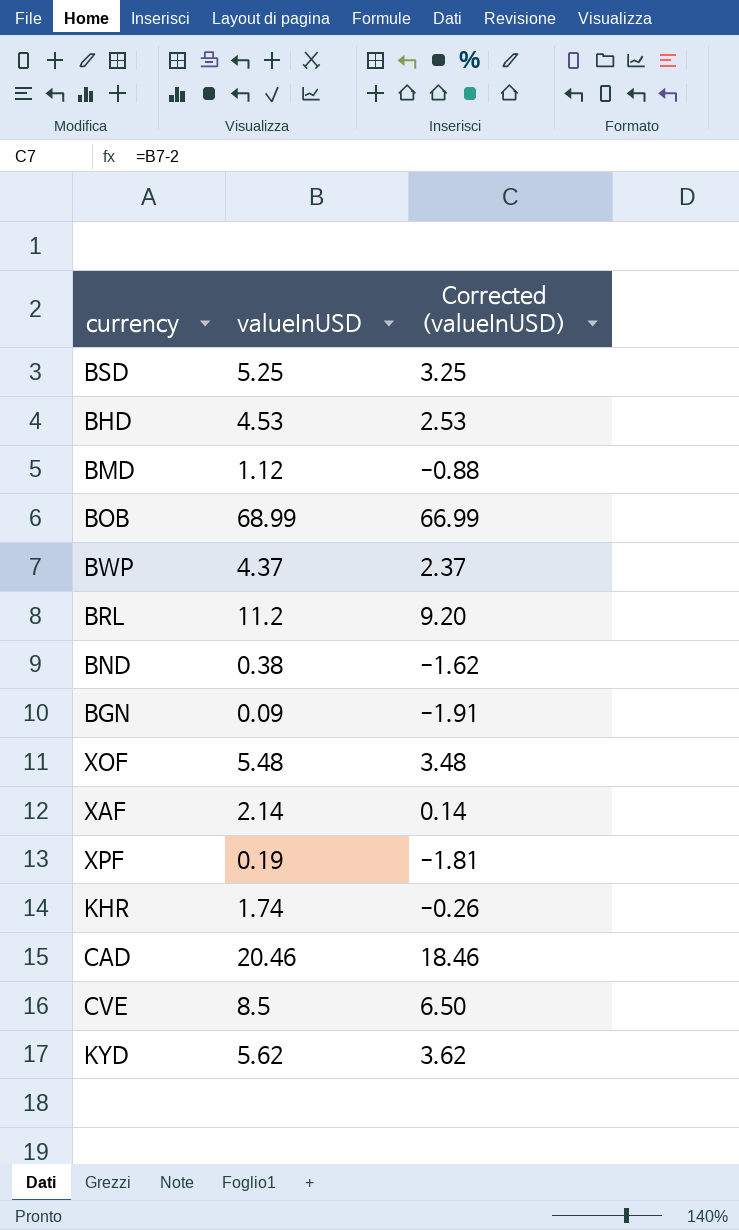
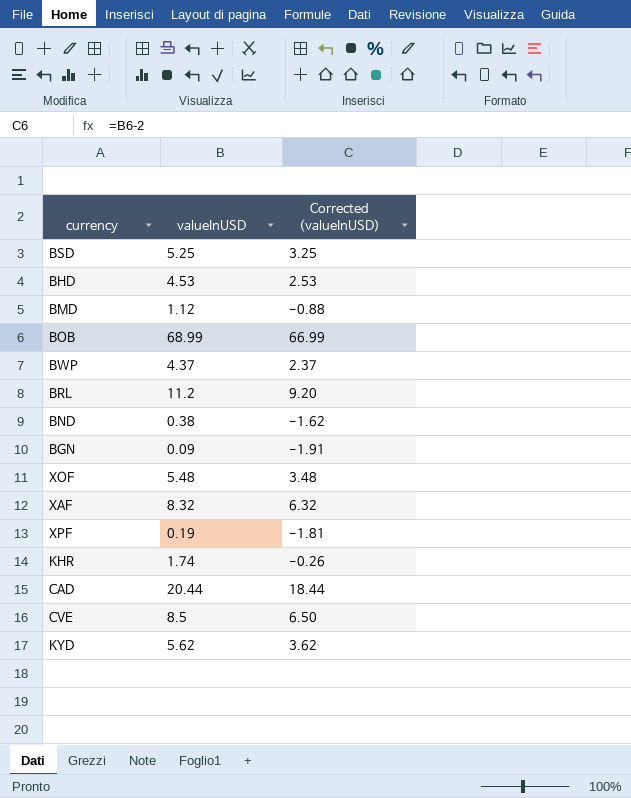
XAF | valueInUSD: 2.14 -> 8.32
XAF | Corrected (valueInUSD): 0.14 -> 6.32
CAD | valueInUSD: 20.46 -> 20.44
CAD | Corrected (valueInUSD): 18.46 -> 18.44

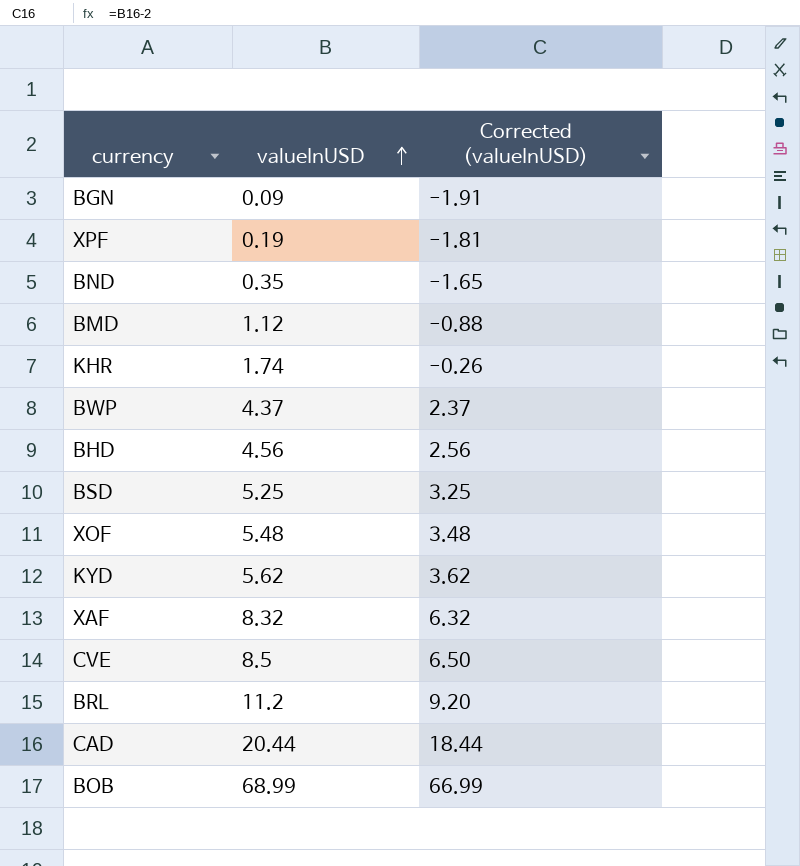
row order: none -> valueInUSD ascending
BND | valueInUSD: 0.38 -> 0.35
BND | Corrected (valueInUSD): -1.62 -> -1.65
BHD | valueInUSD: 4.53 -> 4.56
BHD | Corrected (valueInUSD): 2.53 -> 2.56

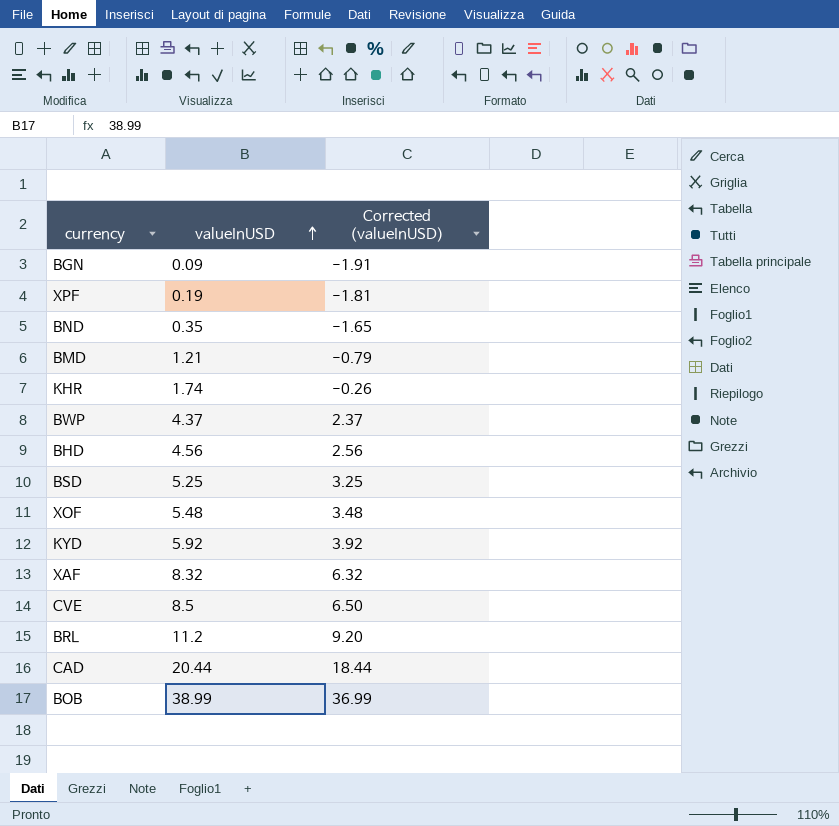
BMD | valueInUSD: 1.12 -> 1.21
BMD | Corrected (valueInUSD): -0.88 -> -0.79
KYD | valueInUSD: 5.62 -> 5.92
KYD | Corrected (valueInUSD): 3.62 -> 3.92
BOB | valueInUSD: 68.99 -> 38.99
BOB | Corrected (valueInUSD): 66.99 -> 36.99

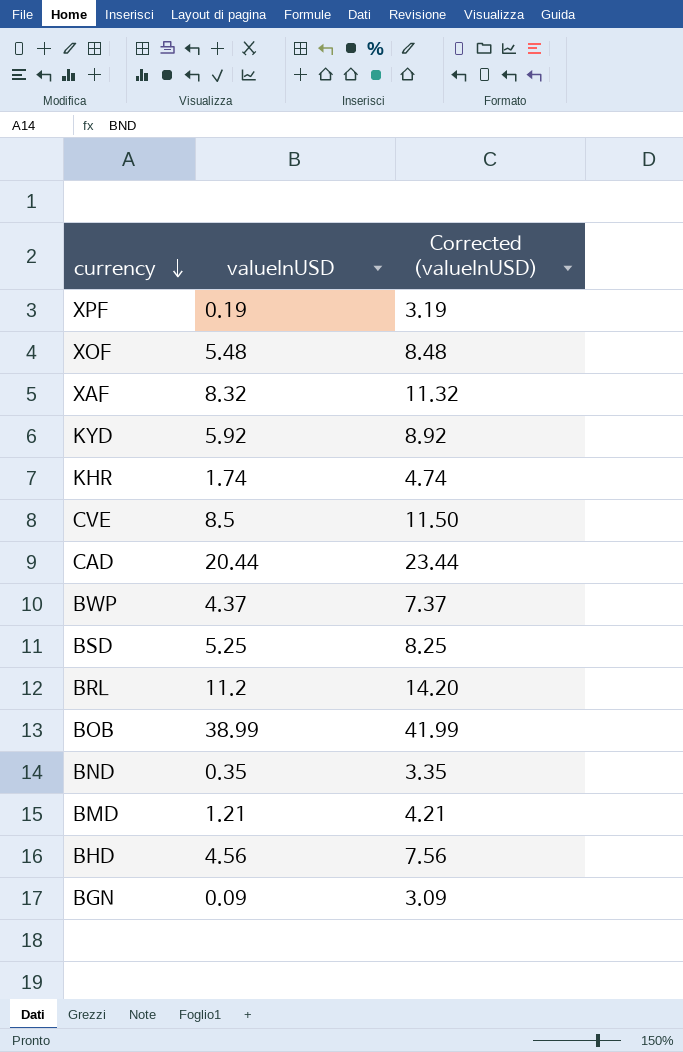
row order: valueInUSD ascending -> currency descending
column Corrected (valueInUSD) | formula: [valueInUSD] - 2 -> [valueInUSD] + 3

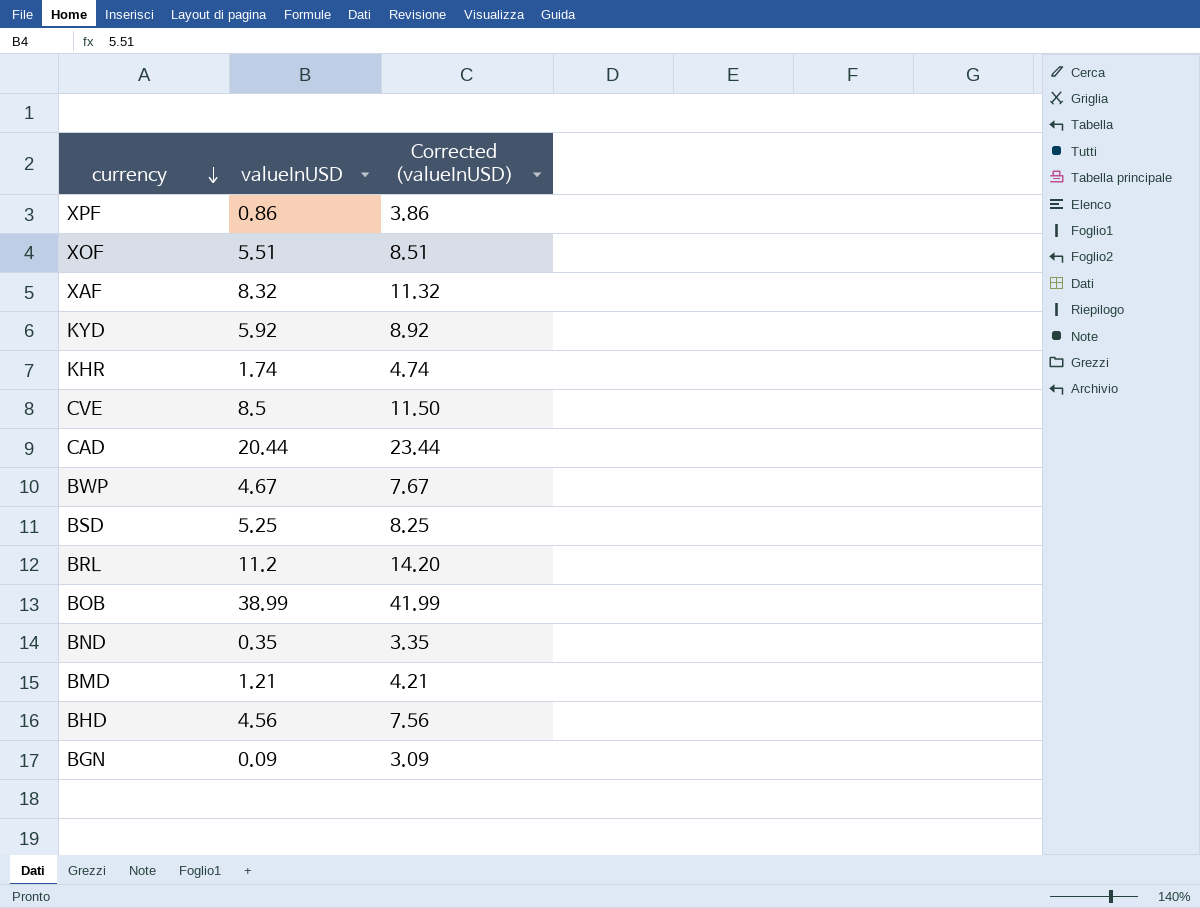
XPF | valueInUSD: 0.19 -> 0.86
XPF | Corrected (valueInUSD): 3.19 -> 3.86
XOF | valueInUSD: 5.48 -> 5.51
XOF | Corrected (valueInUSD): 8.48 -> 8.51
BWP | valueInUSD: 4.37 -> 4.67
BWP | Corrected (valueInUSD): 7.37 -> 7.67

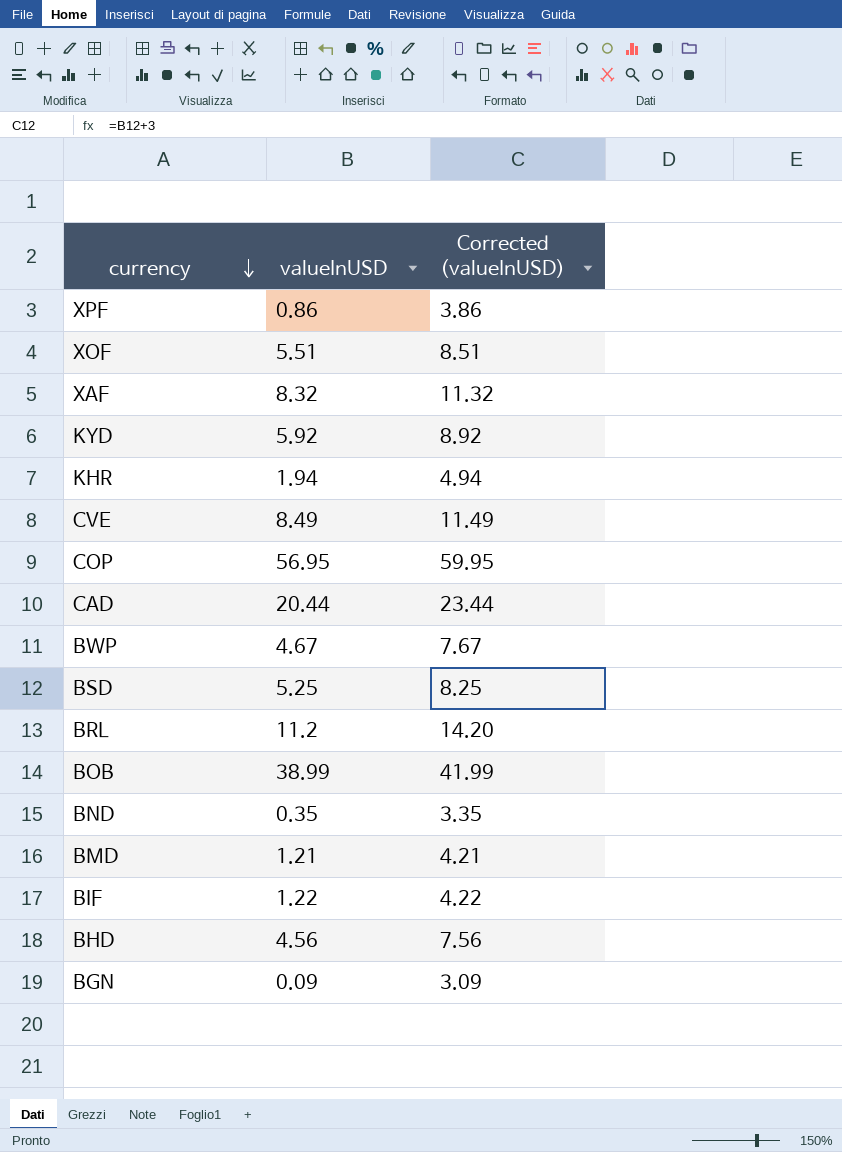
KHR | valueInUSD: 1.74 -> 1.94
KHR | Corrected (valueInUSD): 4.74 -> 4.94
CVE | valueInUSD: 8.5 -> 8.49
CVE | Corrected (valueInUSD): 11.50 -> 11.49
row COP: none -> 56.95 | 59.95
row BIF: none -> 1.22 | 4.22

